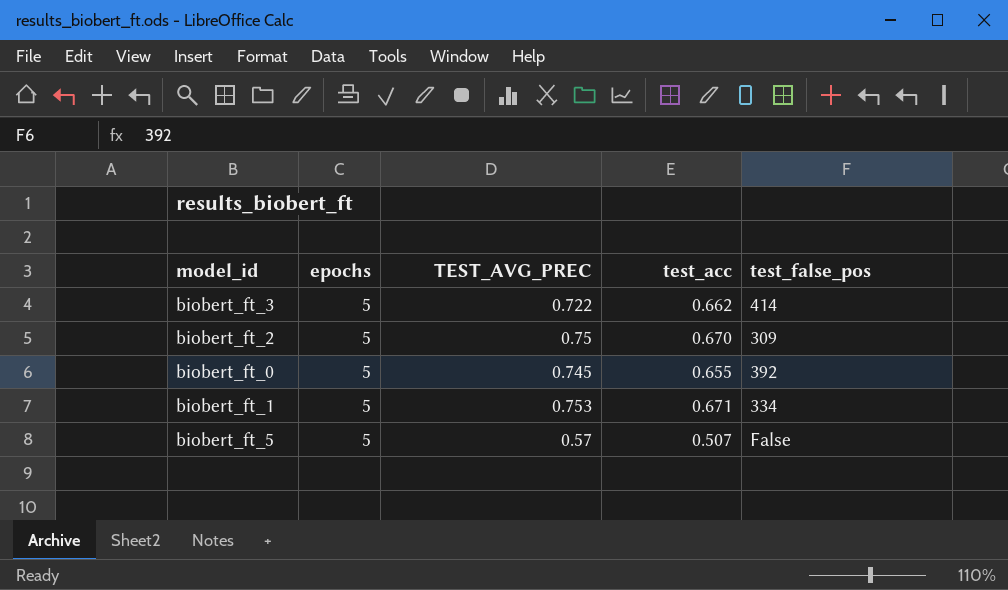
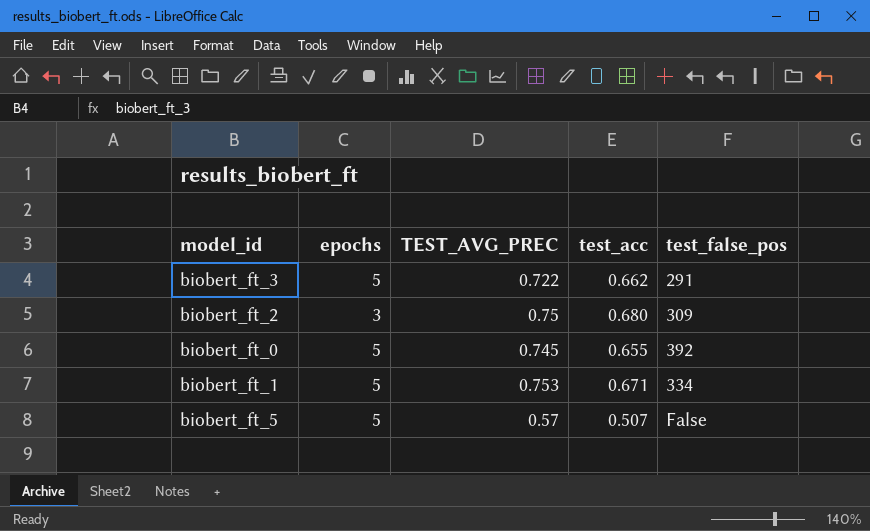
biobert_ft_3 | test_false_pos: 414 -> 291
biobert_ft_2 | epochs: 5 -> 3
biobert_ft_2 | test_acc: 0.670 -> 0.680

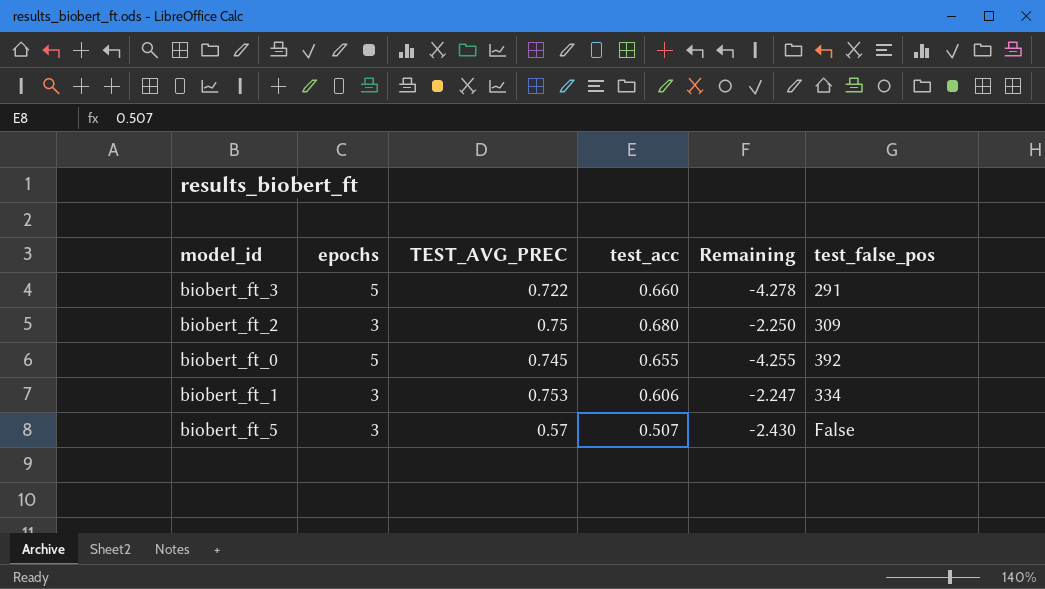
column Remaining | formula: none -> [TEST_AVG_PREC] - [epochs]
biobert_ft_3 | test_acc: 0.662 -> 0.660
biobert_ft_1 | epochs: 5 -> 3
biobert_ft_1 | test_acc: 0.671 -> 0.606
biobert_ft_5 | epochs: 5 -> 3

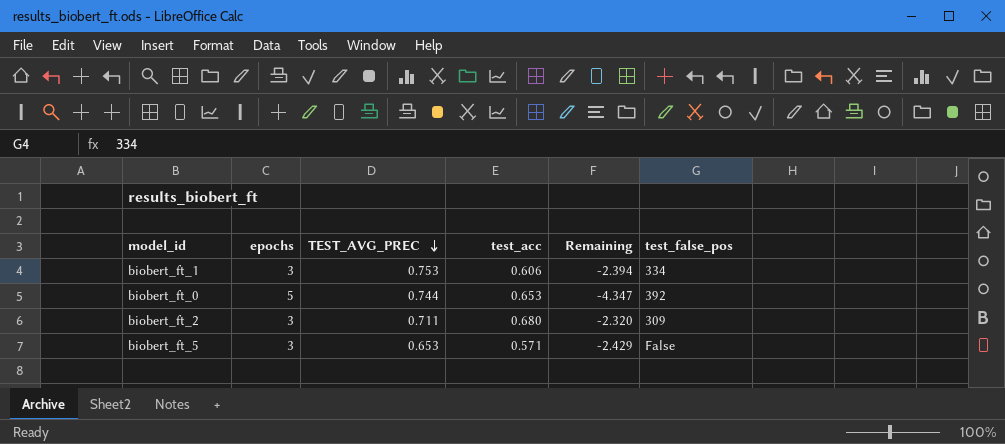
row order: none -> TEST_AVG_PREC descending
column Remaining | formula: [TEST_AVG_PREC] - [epochs] -> [test_acc] - [epochs]
row biobert_ft_3: 5 | 0.722 | 0.660 | -4.278 | 291 -> none
biobert_ft_0 | TEST_AVG_PREC: 0.745 -> 0.744
biobert_ft_0 | test_acc: 0.655 -> 0.653
biobert_ft_2 | TEST_AVG_PREC: 0.75 -> 0.711
biobert_ft_5 | TEST_AVG_PREC: 0.57 -> 0.653
biobert_ft_5 | test_acc: 0.507 -> 0.571

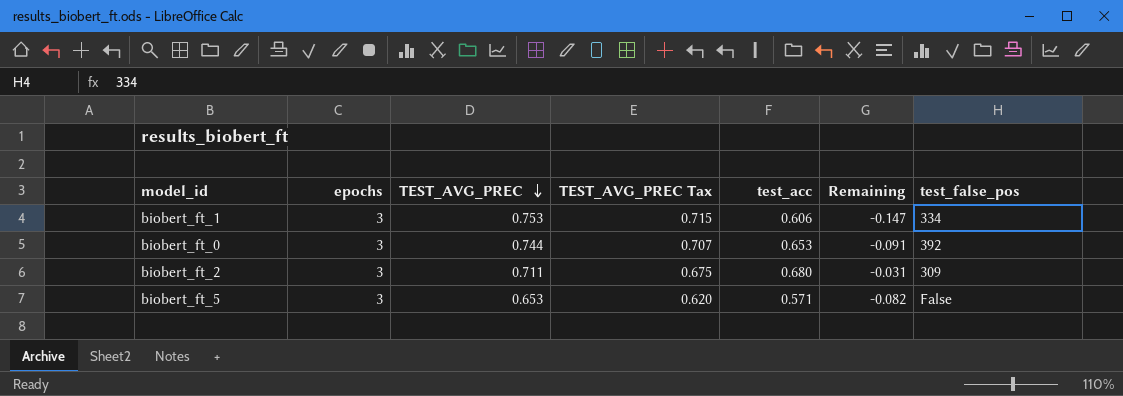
column TEST_AVG_PREC Tax | formula: none -> [TEST_AVG_PREC] * 0.95
column Remaining | formula: [test_acc] - [epochs] -> [test_acc] - [TEST_AVG_PREC]
biobert_ft_0 | epochs: 5 -> 3

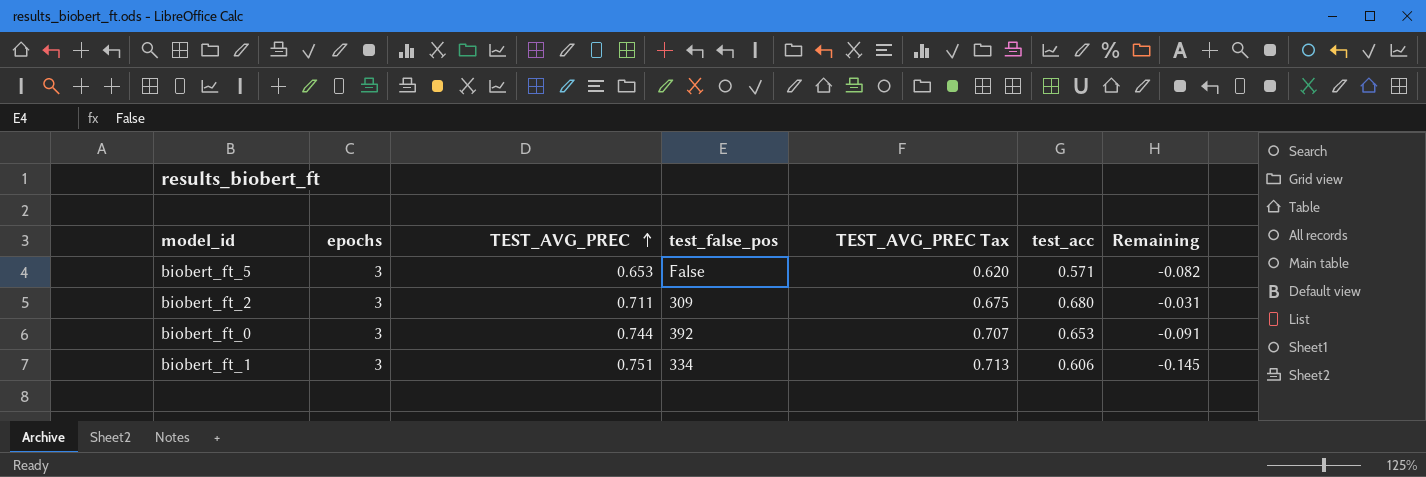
row order: TEST_AVG_PREC descending -> TEST_AVG_PREC ascending
column test_false_pos | position: 7 -> 4
biobert_ft_1 | TEST_AVG_PREC: 0.753 -> 0.751
biobert_ft_1 | TEST_AVG_PREC Tax: 0.715 -> 0.713
biobert_ft_1 | Remaining: -0.147 -> -0.145

